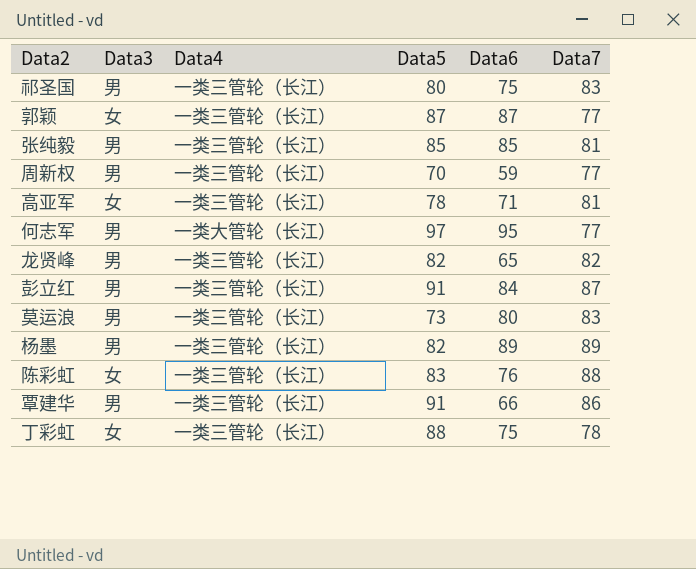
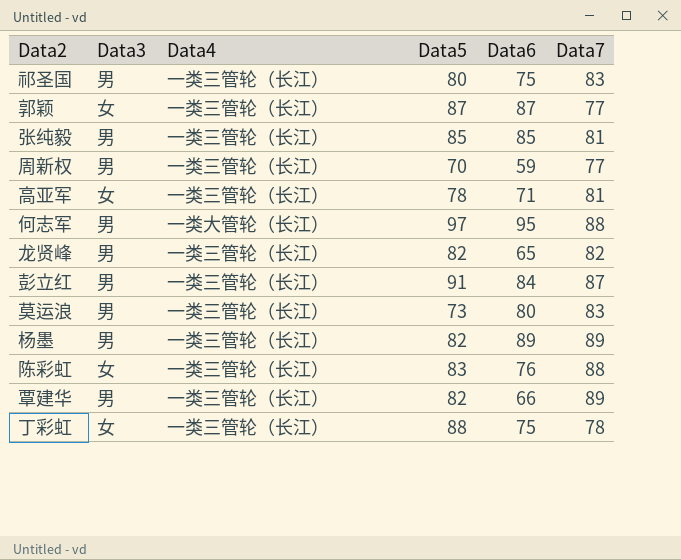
何志军 | Data7: 77 -> 88
覃建华 | Data5: 91 -> 82
覃建华 | Data7: 86 -> 89

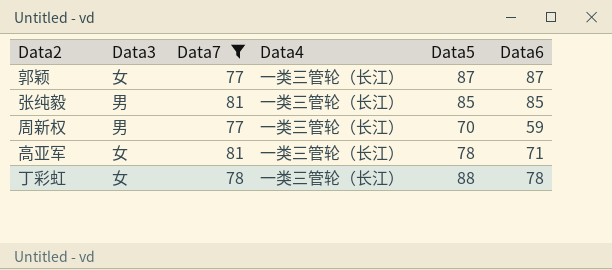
filter: none -> Data7 <= 81
column Data7 | position: 6 -> 3
丁彩虹 | Data6: 75 -> 78

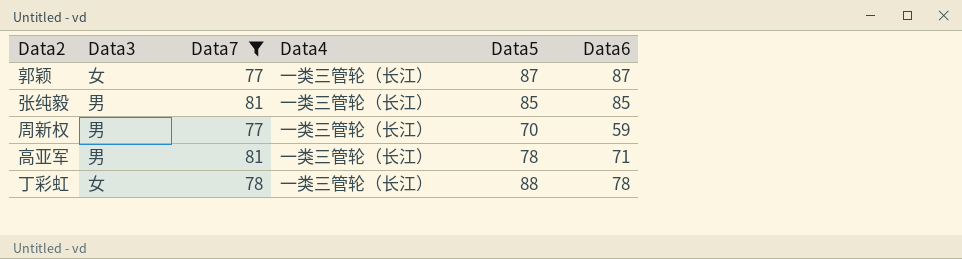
高亚军 | Data3: 女 -> 男

